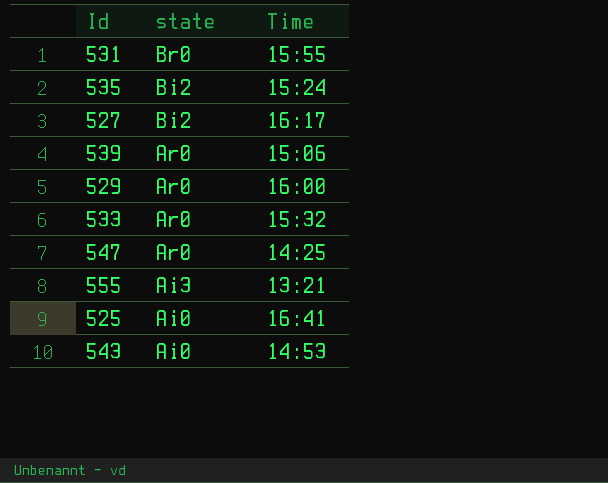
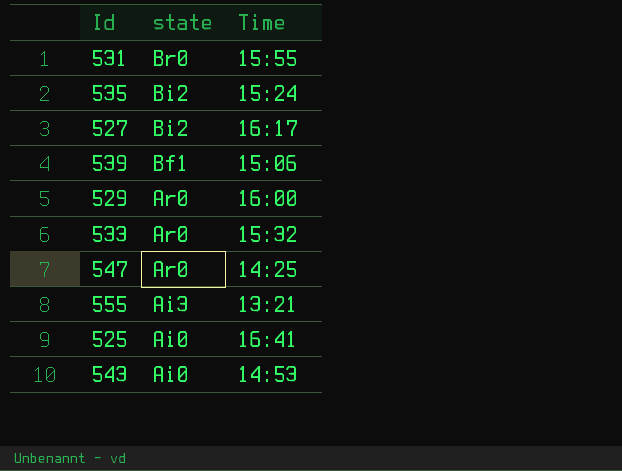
539 | state: Ar0 -> Bf1

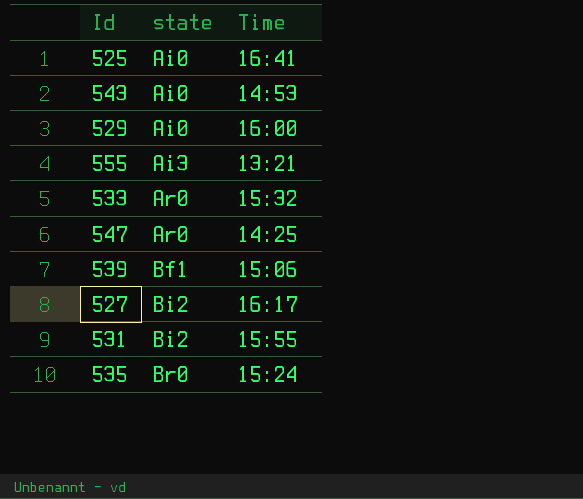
row order: state descending -> state ascending
529 | state: Ar0 -> Ai0
531 | state: Br0 -> Bi2
535 | state: Bi2 -> Br0

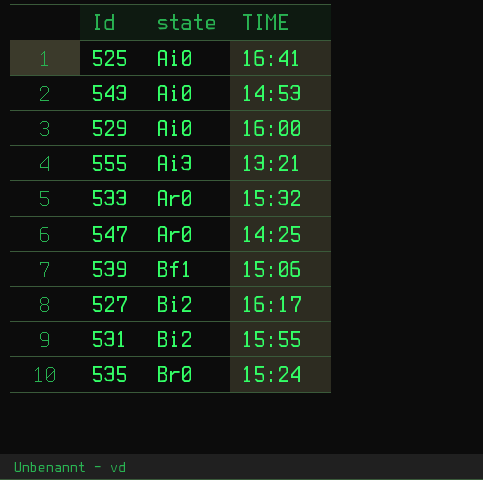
column name: Time -> TIME

